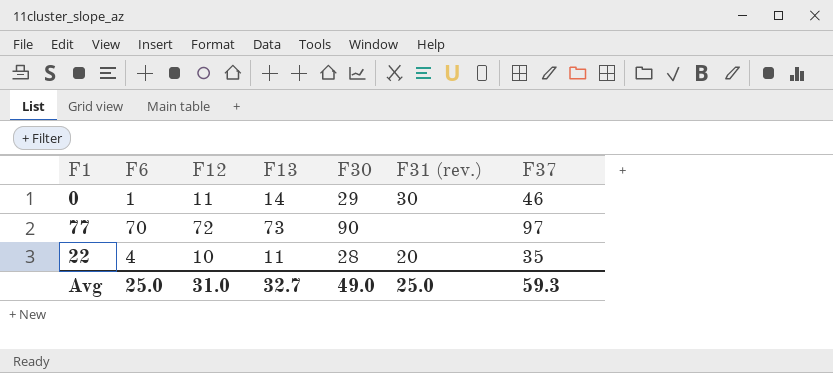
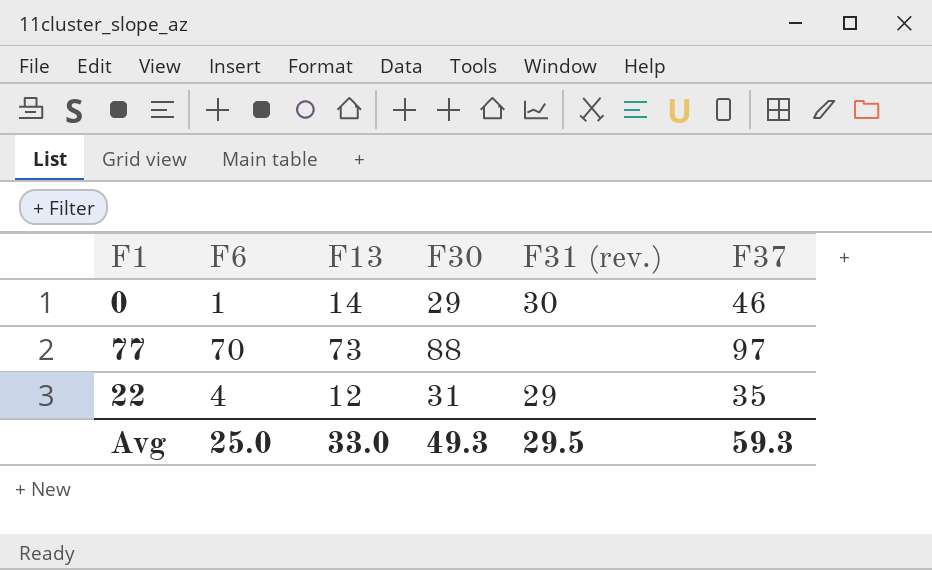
column F12 | position: 3 -> none
77 | F30: 90 -> 88
22 | F13: 11 -> 12
22 | F30: 28 -> 31
22 | F31 (rev.): 20 -> 29
Avg | F13: 32.7 -> 33.0
Avg | F30: 49.0 -> 49.3
Avg | F31 (rev.): 25.0 -> 29.5

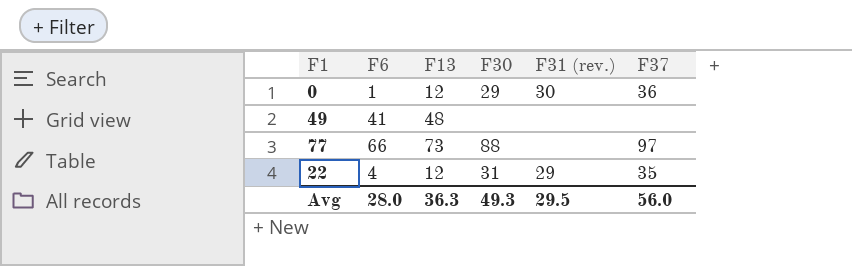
0 | F13: 14 -> 12
0 | F37: 46 -> 36
row 49: none -> 41 | 48 | none | none | none
77 | F6: 70 -> 66
Avg | F6: 25.0 -> 28.0
Avg | F13: 33.0 -> 36.3
Avg | F37: 59.3 -> 56.0

